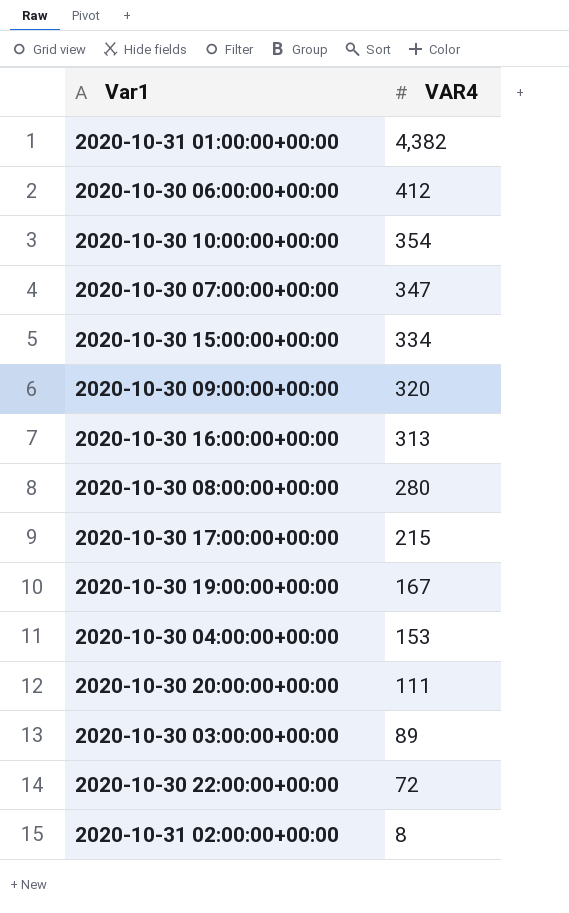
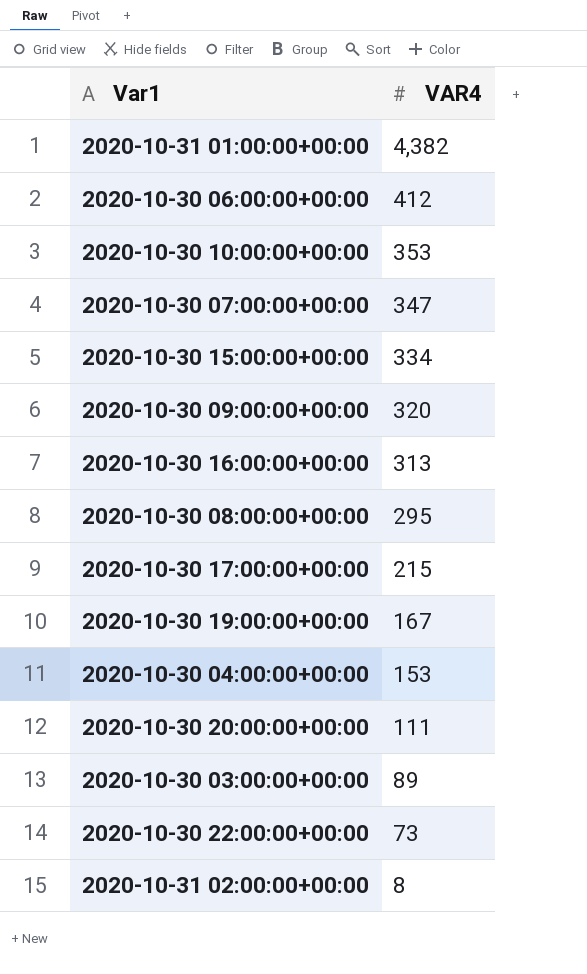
2020-10-30 10:00:00+00:00 | VAR4: 354 -> 353
2020-10-30 08:00:00+00:00 | VAR4: 280 -> 295
2020-10-30 22:00:00+00:00 | VAR4: 72 -> 73

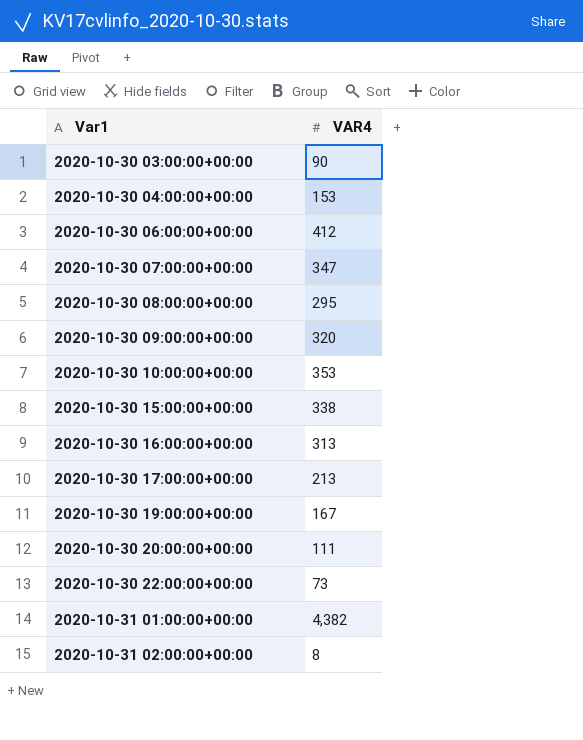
row order: VAR4 descending -> Var1 ascending
2020-10-30 03:00:00+00:00 | VAR4: 89 -> 90
2020-10-30 15:00:00+00:00 | VAR4: 334 -> 338
2020-10-30 17:00:00+00:00 | VAR4: 215 -> 213

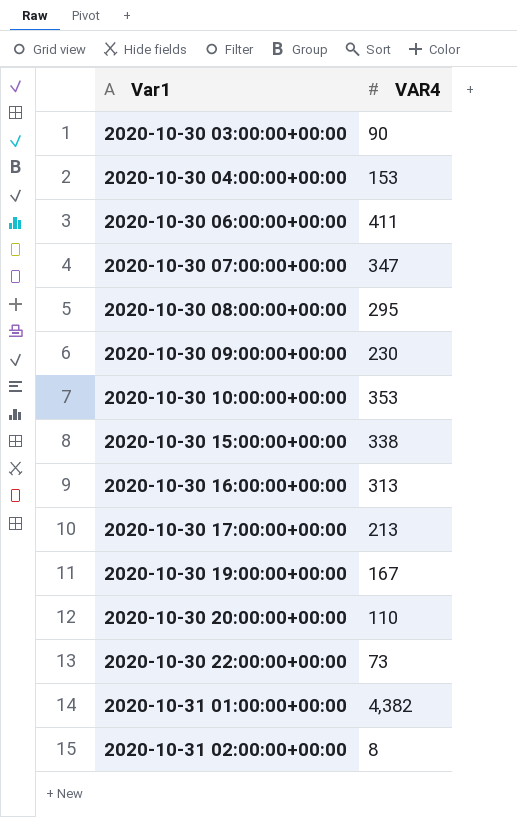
2020-10-30 06:00:00+00:00 | VAR4: 412 -> 411
2020-10-30 09:00:00+00:00 | VAR4: 320 -> 230
2020-10-30 20:00:00+00:00 | VAR4: 111 -> 110

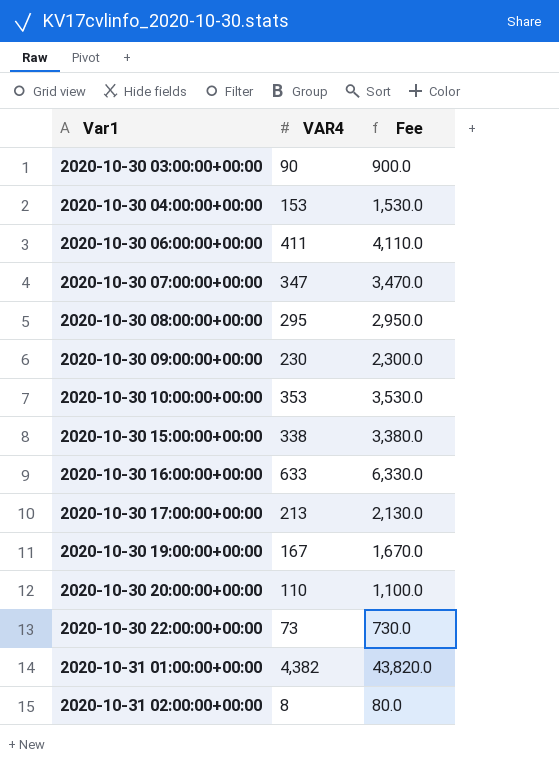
column Fee | formula: none -> [VAR4] * 10
2020-10-30 16:00:00+00:00 | VAR4: 313 -> 633

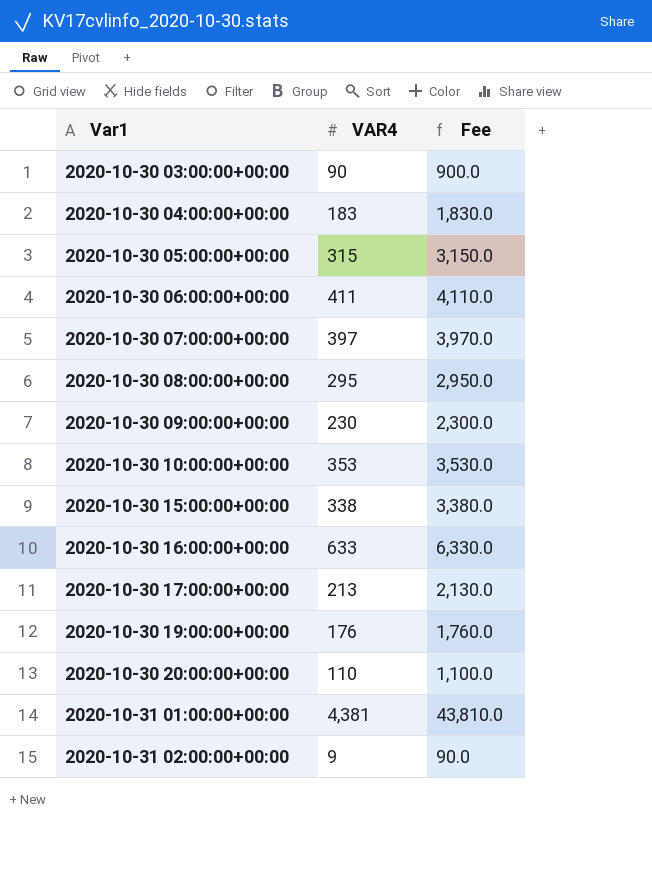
row 2020-10-30 22:00:00+00:00: 73 | 730.0 -> none
2020-10-30 04:00:00+00:00 | VAR4: 153 -> 183
2020-10-30 04:00:00+00:00 | Fee: 1,530.0 -> 1,830.0
row 2020-10-30 05:00:00+00:00: none -> 315 | 3,150.0
2020-10-30 07:00:00+00:00 | VAR4: 347 -> 397
2020-10-30 07:00:00+00:00 | Fee: 3,470.0 -> 3,970.0
2020-10-30 19:00:00+00:00 | VAR4: 167 -> 176
2020-10-30 19:00:00+00:00 | Fee: 1,670.0 -> 1,760.0
2020-10-31 01:00:00+00:00 | VAR4: 4,382 -> 4,381
2020-10-31 01:00:00+00:00 | Fee: 43,820.0 -> 43,810.0
2020-10-31 02:00:00+00:00 | VAR4: 8 -> 9
2020-10-31 02:00:00+00:00 | Fee: 80.0 -> 90.0

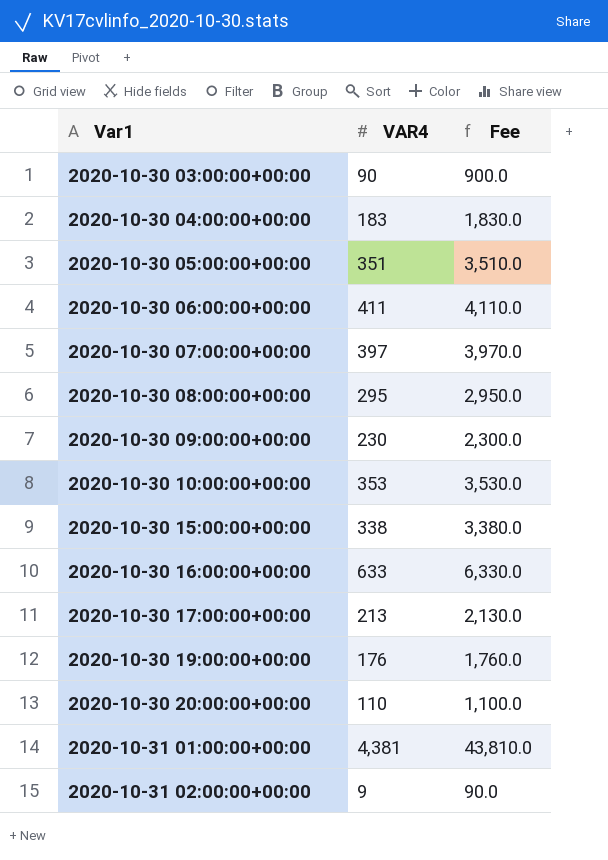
2020-10-30 05:00:00+00:00 | VAR4: 315 -> 351
2020-10-30 05:00:00+00:00 | Fee: 3,150.0 -> 3,510.0

